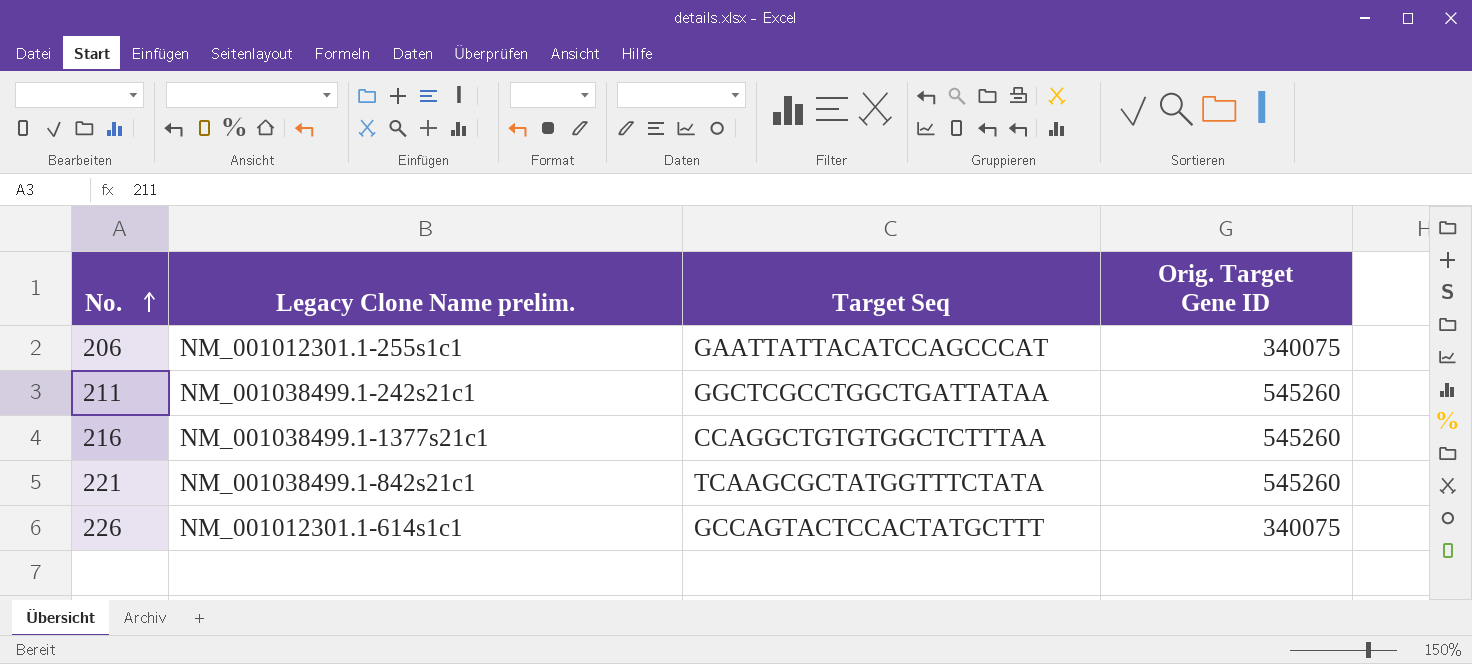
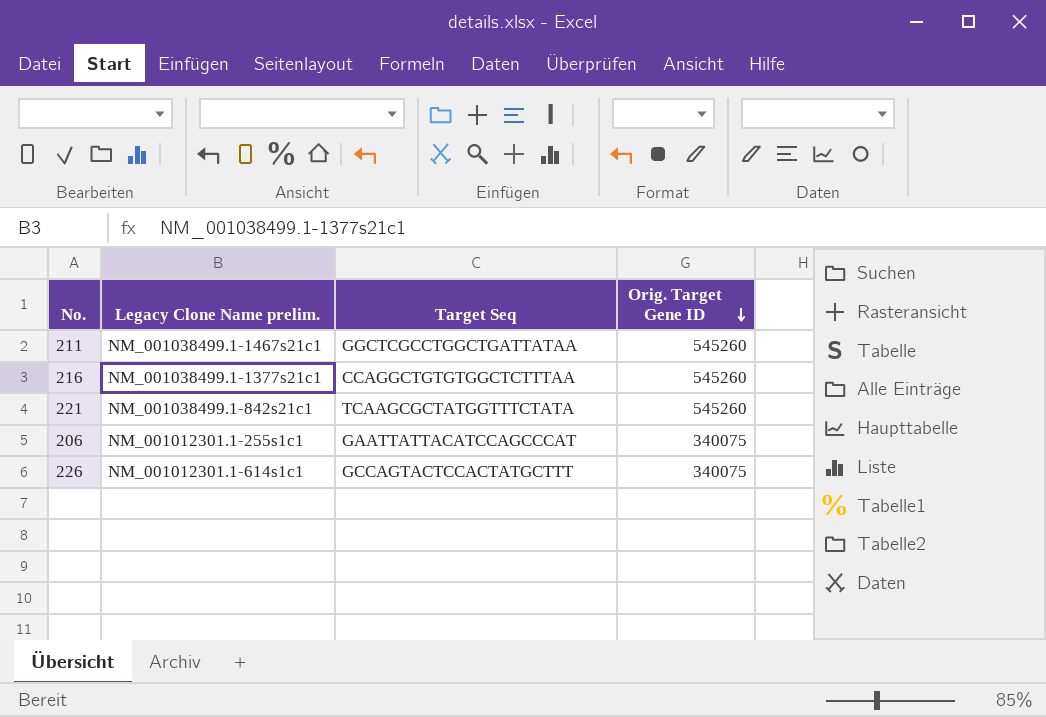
row order: No. ascending -> Orig. Target Gene ID descending
211 | Legacy Clone Name prelim.: NM_001038499.1-242s21c1 -> NM_001038499.1-1467s21c1

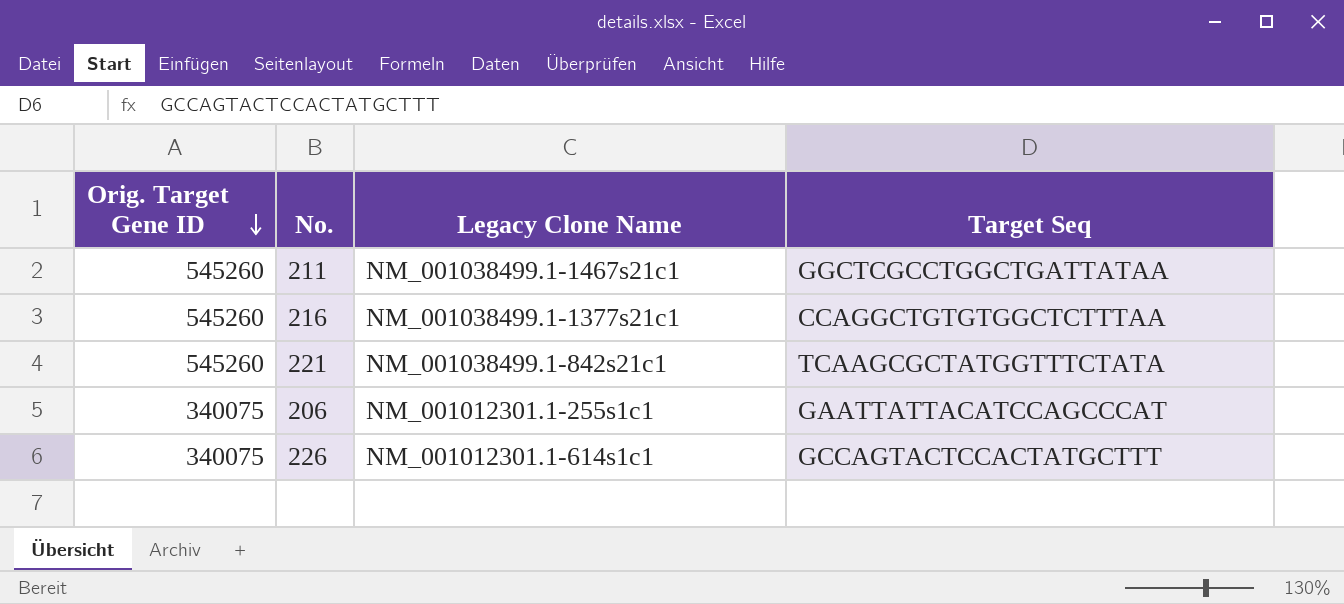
column Orig. Target Gene ID | position: 4 -> 1
column name: Legacy Clone Name prelim. -> Legacy Clone Name

